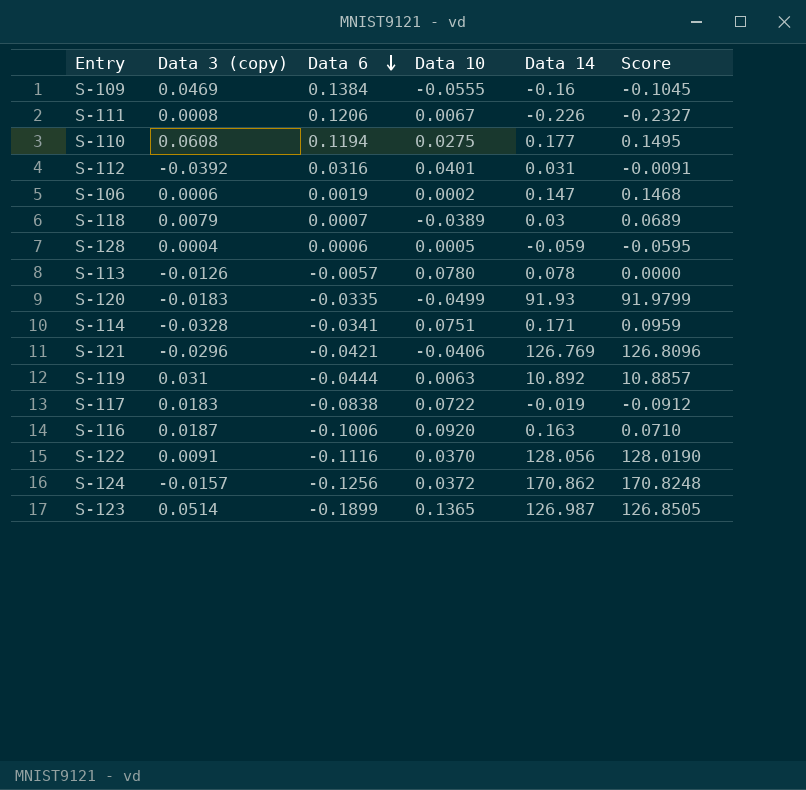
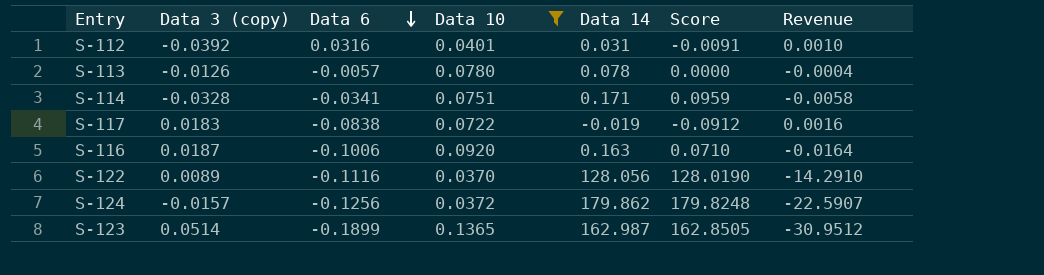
filter: none -> Data 10 >= 0.0370
column Revenue | formula: none -> [Data 6] * [Data 14]
S-122 | Data 3 (copy): 0.0091 -> 0.0089
S-124 | Data 14: 170.862 -> 179.862
S-124 | Score: 170.8248 -> 179.8248
S-123 | Data 14: 126.987 -> 162.987
S-123 | Score: 126.8505 -> 162.8505

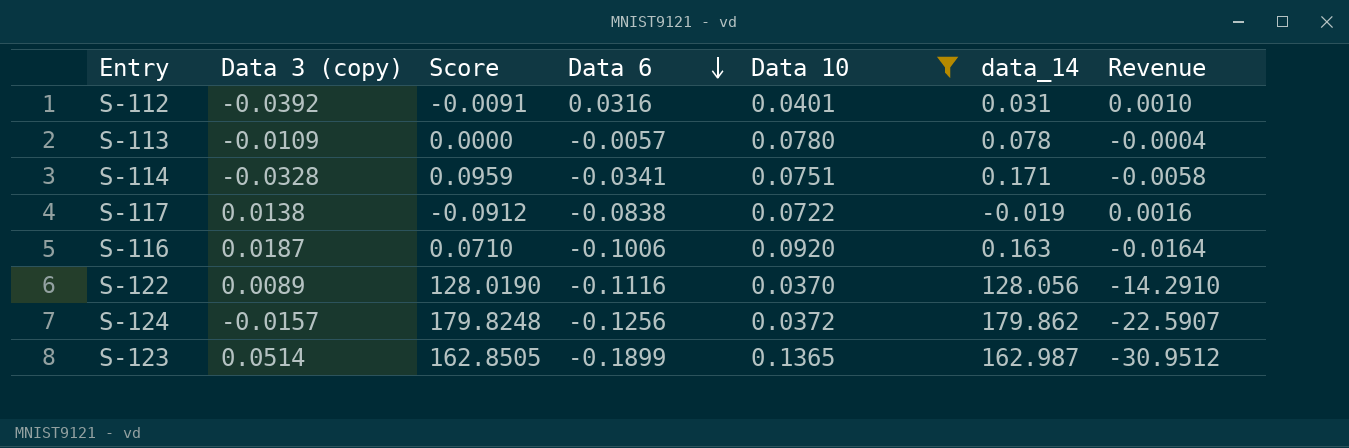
column Score | position: 6 -> 3
column name: Data 14 -> data_14
S-113 | Data 3 (copy): -0.0126 -> -0.0109
S-117 | Data 3 (copy): 0.0183 -> 0.0138

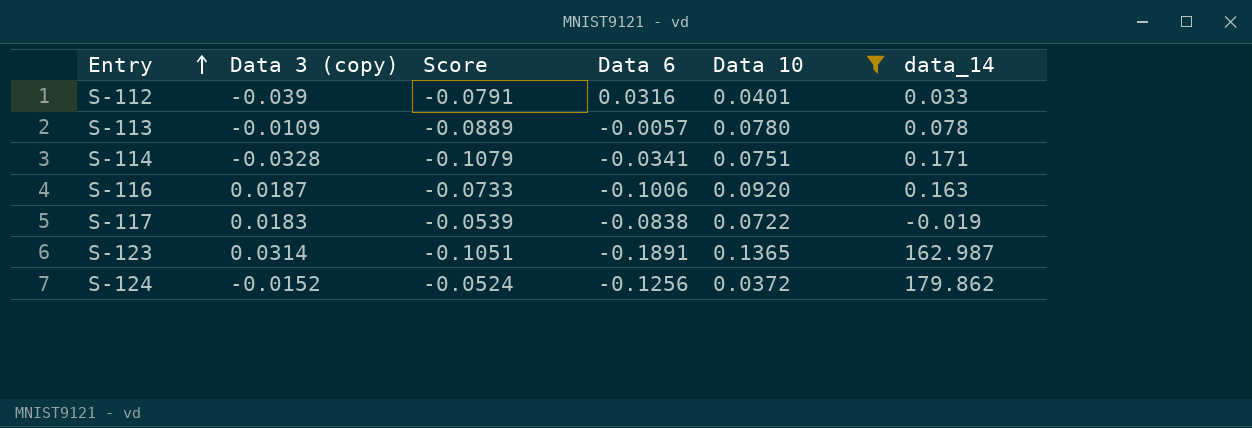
row order: Data 6 descending -> Entry ascending
column Revenue | formula: [Data 6] * [data_14] -> none
column Score | formula: [data_14] - [Data 10] -> [Data 3 (copy)] - [Data 10]
row S-122: 0.0089 | 128.0190 | -0.1116 | 0.0370 | 128.056 | -14.2910 -> none
S-112 | Data 3 (copy): -0.0392 -> -0.039
S-112 | data_14: 0.031 -> 0.033
S-117 | Data 3 (copy): 0.0138 -> 0.0183
S-123 | Data 3 (copy): 0.0514 -> 0.0314
S-123 | Data 6: -0.1899 -> -0.1891
S-124 | Data 3 (copy): -0.0157 -> -0.0152

